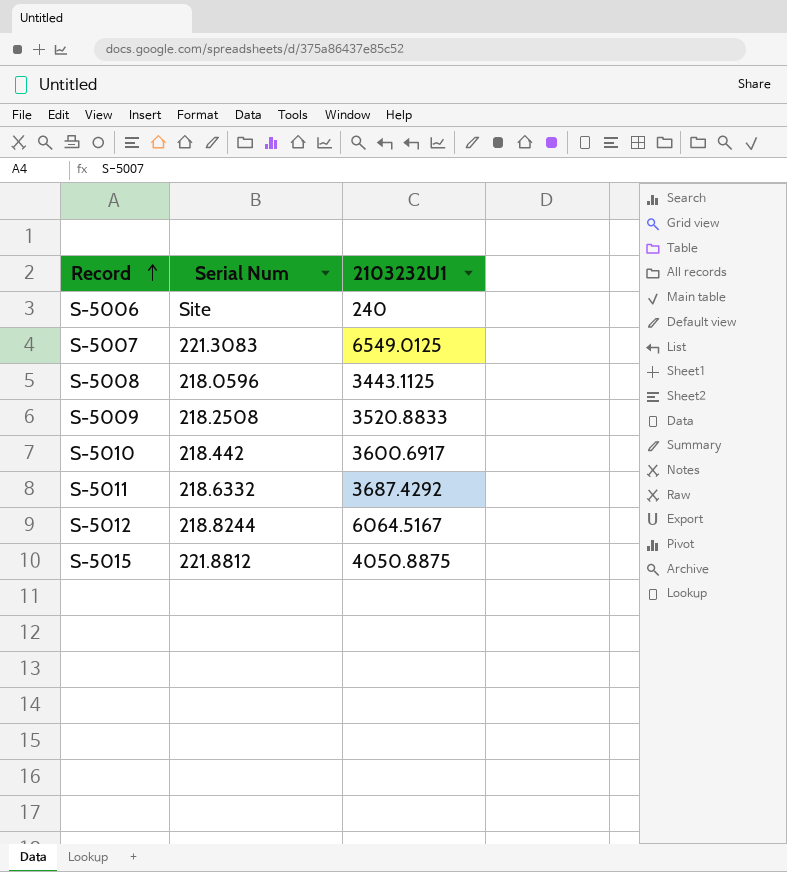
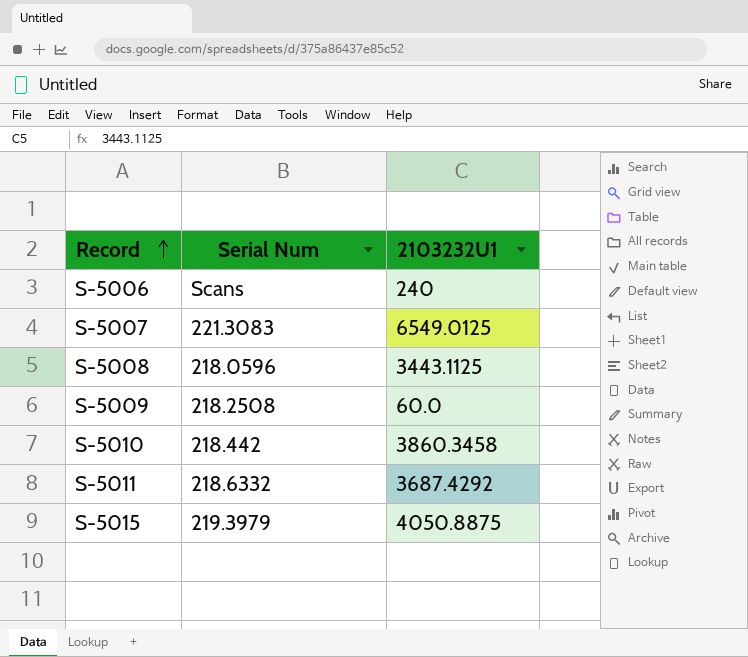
row S-5012: 218.8244 | 6064.5167 -> none
S-5006 | Serial Num: Site -> Scans
S-5009 | 2103232U1: 3520.8833 -> 60.0
S-5010 | 2103232U1: 3600.6917 -> 3860.3458
S-5015 | Serial Num: 221.8812 -> 219.3979

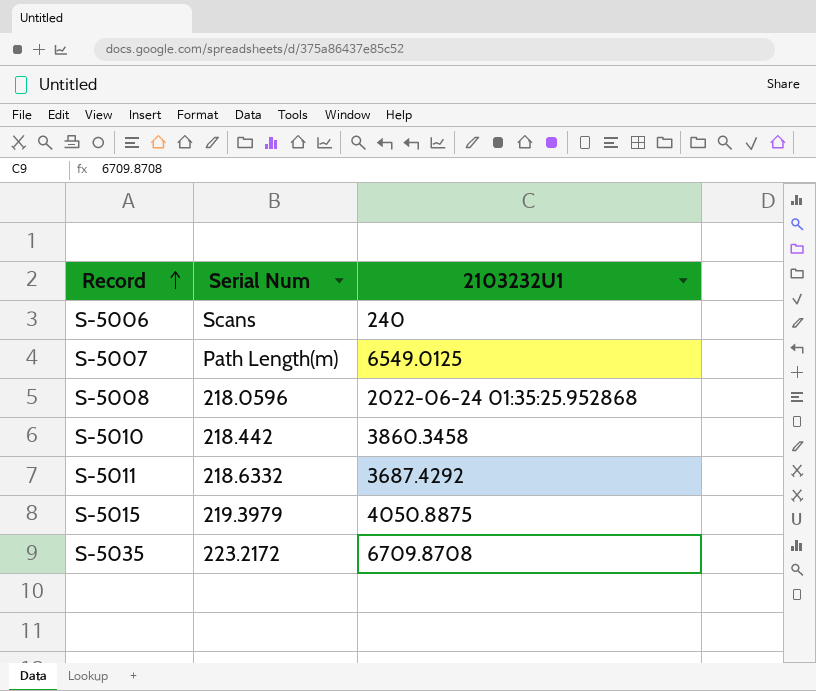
row S-5009: 218.2508 | 60.0 -> none
S-5007 | Serial Num: 221.3083 -> Path Length(m)
S-5008 | 2103232U1: 3443.1125 -> 2022-06-24 01:35:25.952868
row S-5035: none -> 223.2172 | 6709.8708

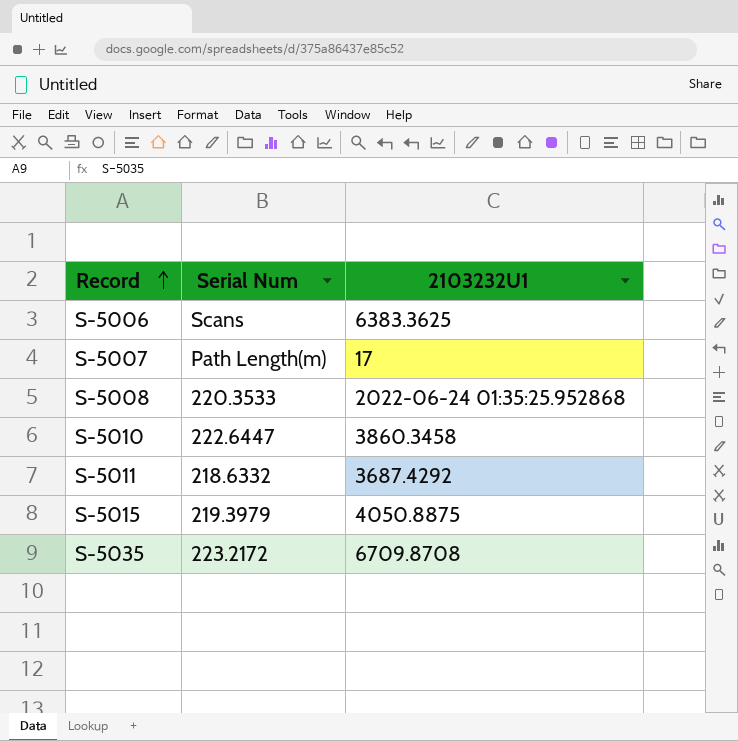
S-5006 | 2103232U1: 240 -> 6383.3625
S-5007 | 2103232U1: 6549.0125 -> 17
S-5008 | Serial Num: 218.0596 -> 220.3533
S-5010 | Serial Num: 218.442 -> 222.6447

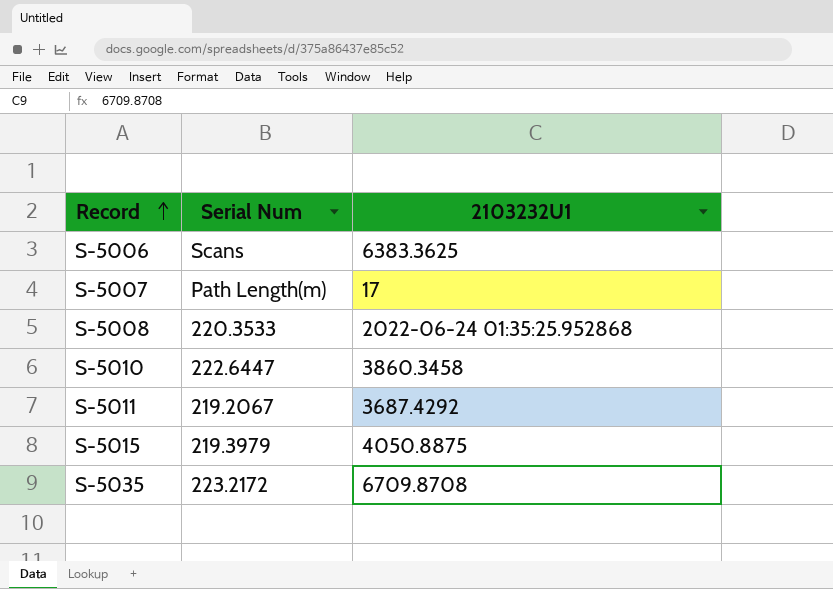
S-5011 | Serial Num: 218.6332 -> 219.2067

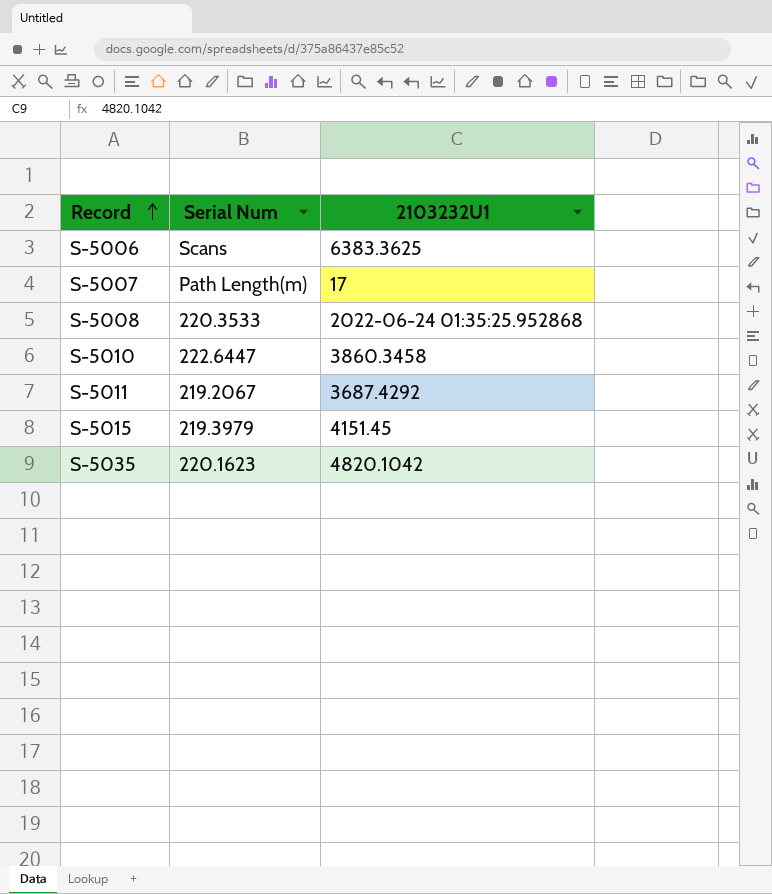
S-5015 | 2103232U1: 4050.8875 -> 4151.45
S-5035 | Serial Num: 223.2172 -> 220.1623
S-5035 | 2103232U1: 6709.8708 -> 4820.1042

